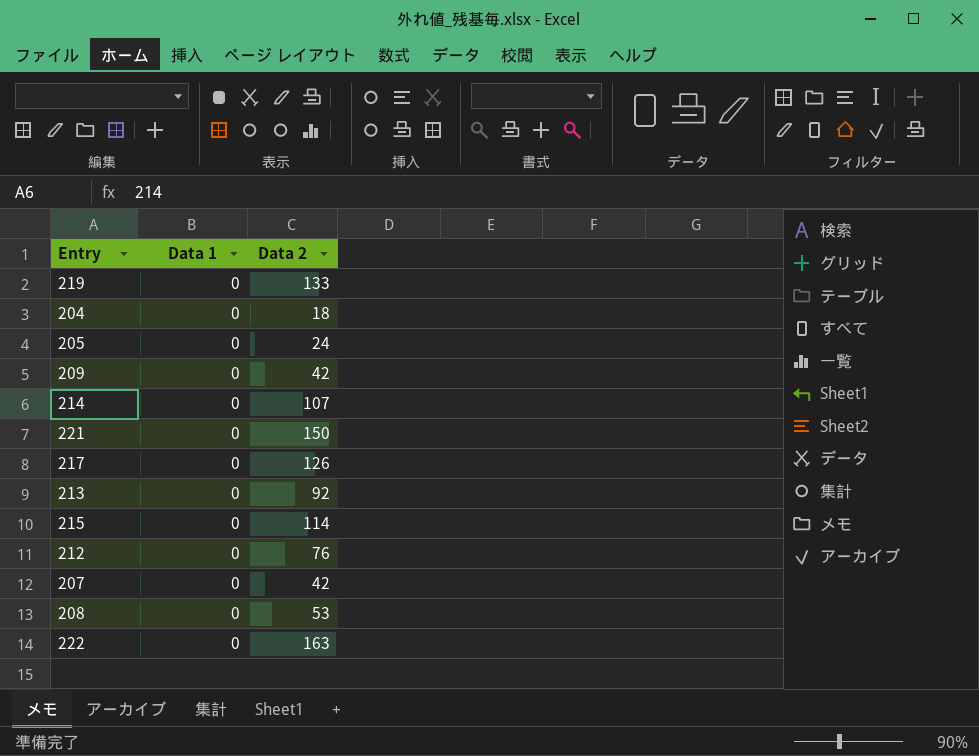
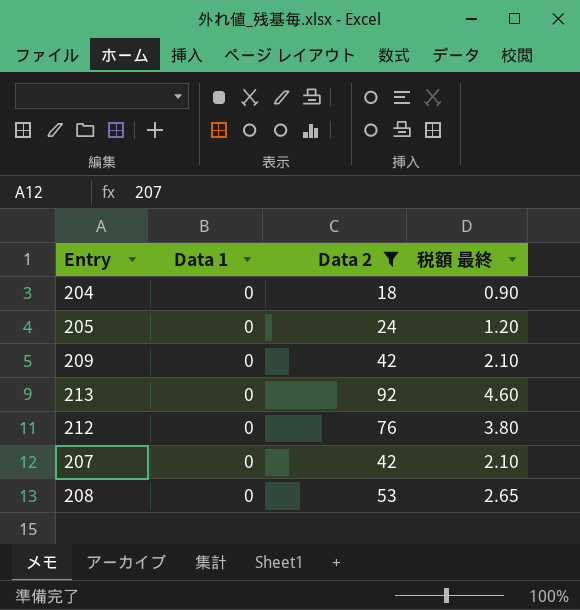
filter: none -> Data 2 <= 92
column 税額 最終 | formula: none -> [Data 2] * 0.05

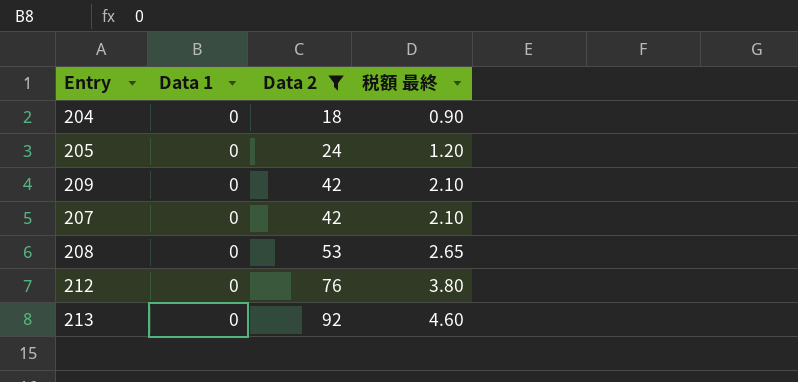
row order: none -> Data 2 ascending

